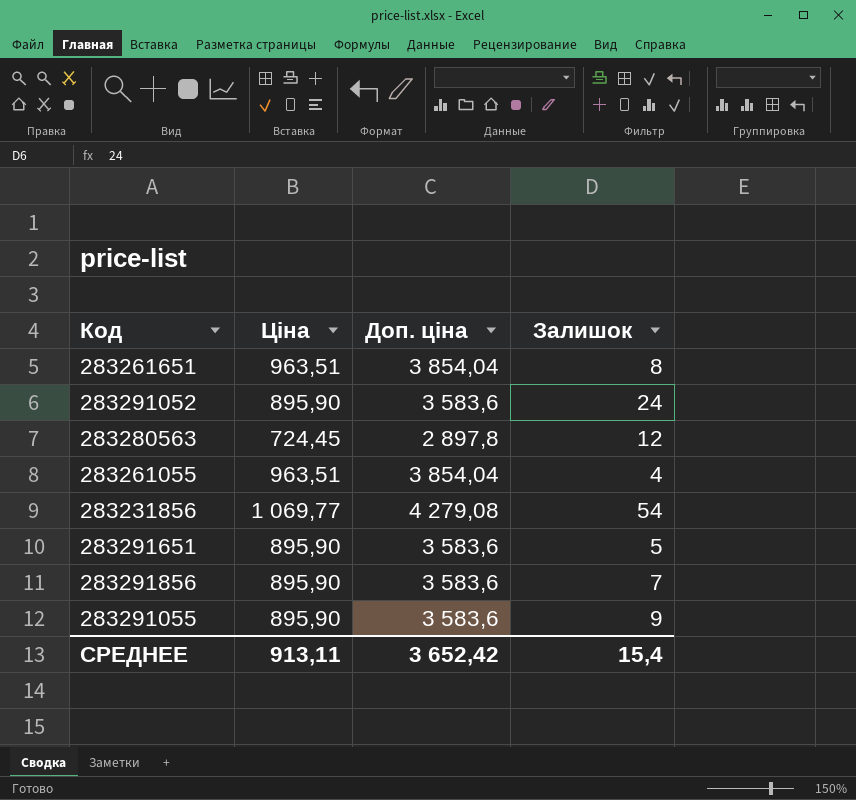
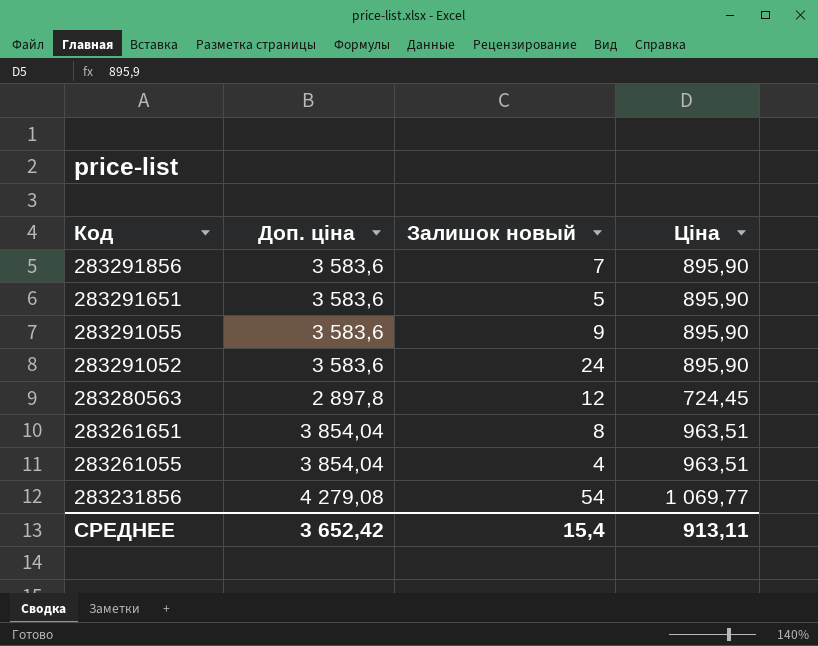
row order: none -> Код descending
column name: Залишок -> Залишок новый
column Ціна | position: 2 -> 4

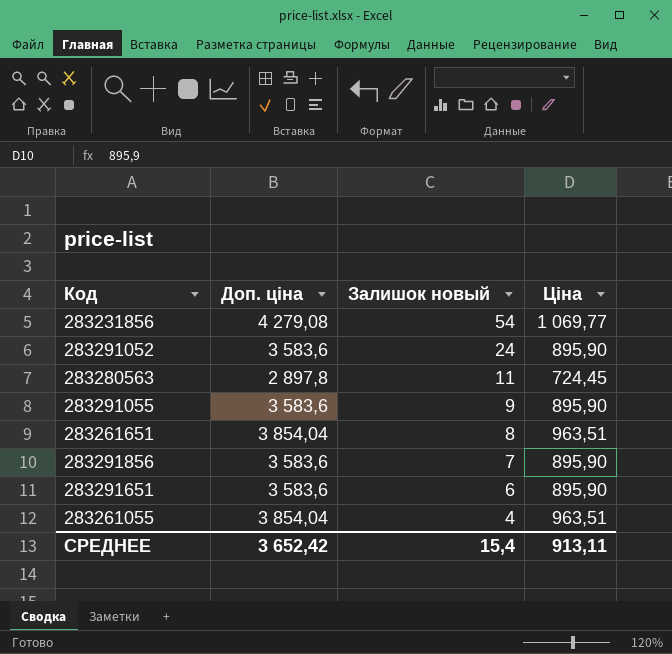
row order: Код descending -> Залишок новый descending
283280563 | Залишок новый: 12 -> 11
283291651 | Залишок новый: 5 -> 6

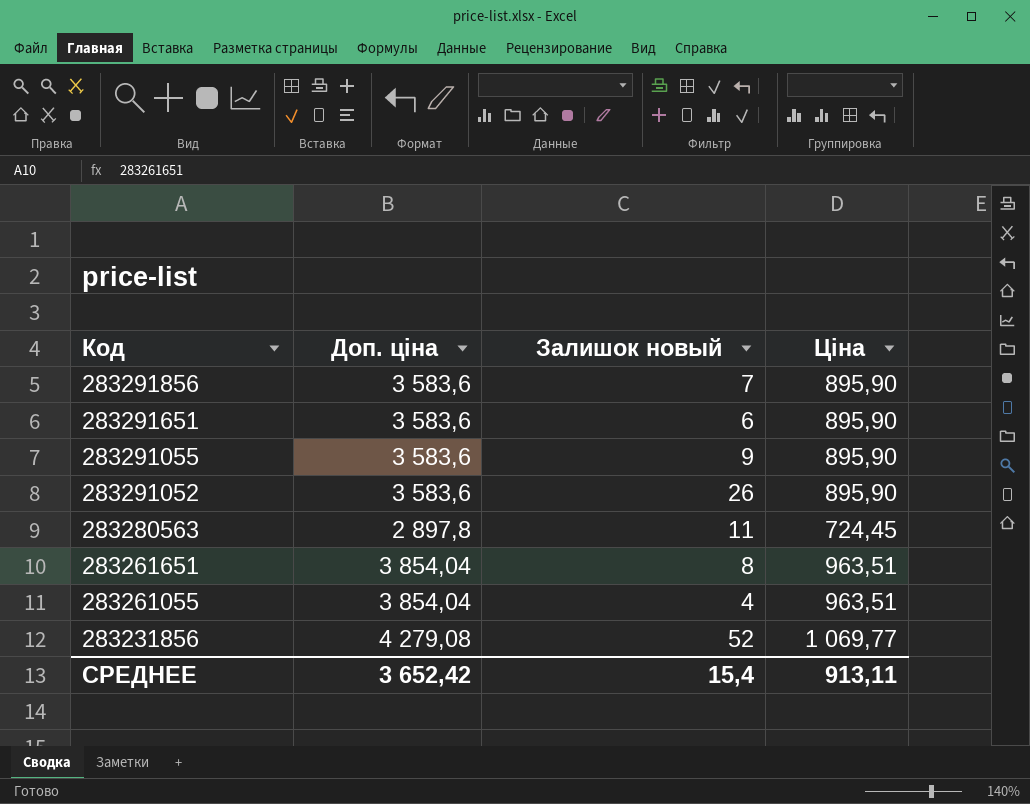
row order: Залишок новый descending -> Код descending
283291052 | Залишок новый: 24 -> 26
283231856 | Залишок новый: 54 -> 52

